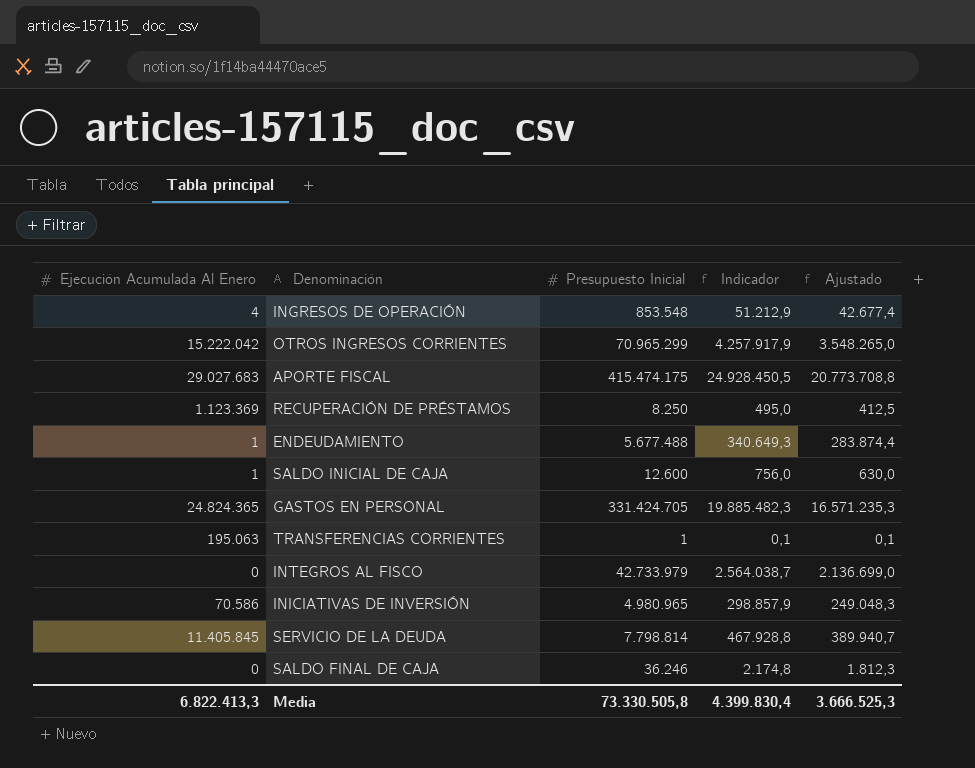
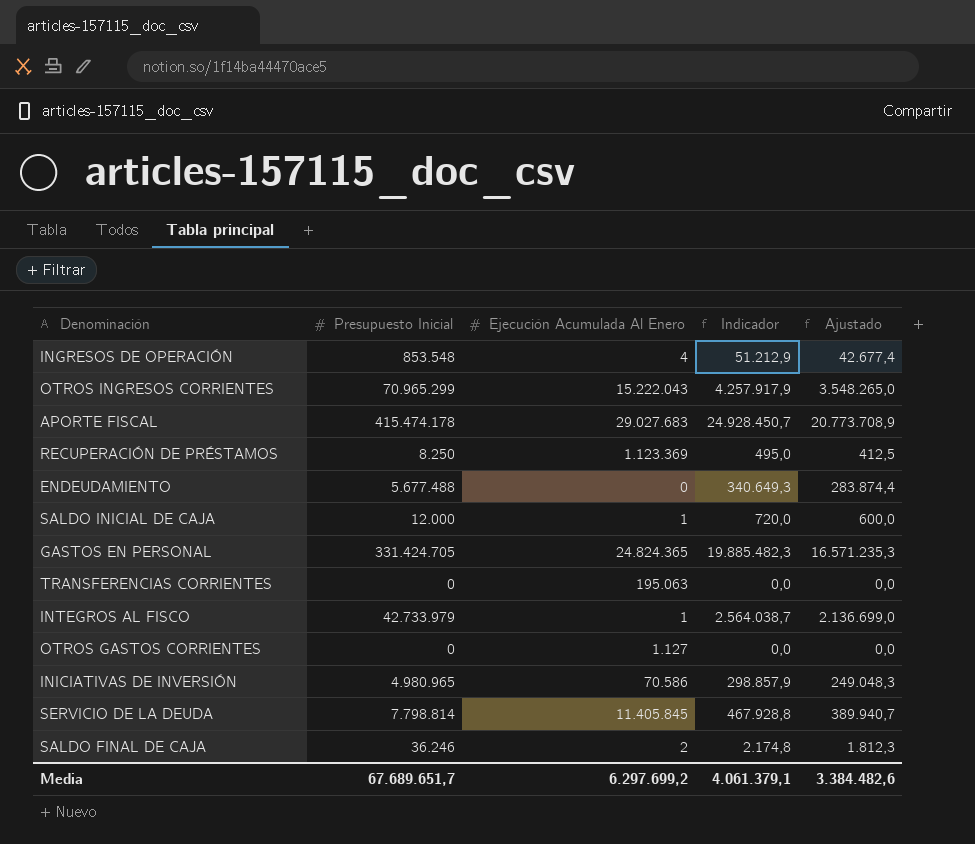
column Ejecución Acumulada Al Enero | position: 1 -> 3
OTROS INGRESOS CORRIENTES | Ejecución Acumulada Al Enero: 15.222.042 -> 15.222.043
APORTE FISCAL | Presupuesto Inicial: 415.474.175 -> 415.474.178
APORTE FISCAL | Indicador: 24.928.450,5 -> 24.928.450,7
APORTE FISCAL | Ajustado: 20.773.708,8 -> 20.773.708,9
ENDEUDAMIENTO | Ejecución Acumulada Al Enero: 1 -> 0
SALDO INICIAL DE CAJA | Presupuesto Inicial: 12.600 -> 12.000
SALDO INICIAL DE CAJA | Indicador: 756,0 -> 720,0
SALDO INICIAL DE CAJA | Ajustado: 630,0 -> 600,0
TRANSFERENCIAS CORRIENTES | Presupuesto Inicial: 1 -> 0
TRANSFERENCIAS CORRIENTES | Indicador: 0,1 -> 0,0
TRANSFERENCIAS CORRIENTES | Ajustado: 0,1 -> 0,0
INTEGROS AL FISCO | Ejecución Acumulada Al Enero: 0 -> 1
row OTROS GASTOS CORRIENTES: none -> 0 | 1.127 | 0,0 | 0,0
SALDO FINAL DE CAJA | Ejecución Acumulada Al Enero: 0 -> 2
Media | Presupuesto Inicial: 73.330.505,8 -> 67.689.651,7
Media | Ejecución Acumulada Al Enero: 6.822.413,3 -> 6.297.699,2
Media | Indicador: 4.399.830,4 -> 4.061.379,1
Media | Ajustado: 3.666.525,3 -> 3.384.482,6

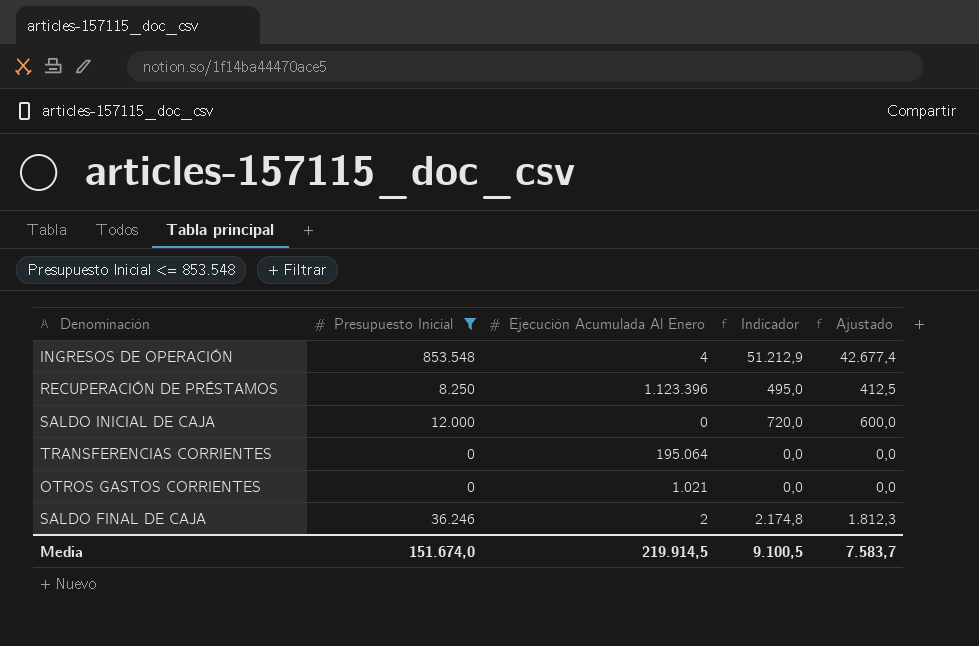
filter: none -> Presupuesto Inicial <= 853.548
RECUPERACIÓN DE PRÉSTAMOS | Ejecución Acumulada Al Enero: 1.123.369 -> 1.123.396
SALDO INICIAL DE CAJA | Ejecución Acumulada Al Enero: 1 -> 0
TRANSFERENCIAS CORRIENTES | Ejecución Acumulada Al Enero: 195.063 -> 195.064
OTROS GASTOS CORRIENTES | Ejecución Acumulada Al Enero: 1.127 -> 1.021
Media | Presupuesto Inicial: 67.689.651,7 -> 151.674,0
Media | Ejecución Acumulada Al Enero: 6.297.699,2 -> 219.914,5
Media | Indicador: 4.061.379,1 -> 9.100,5
Media | Ajustado: 3.384.482,6 -> 7.583,7

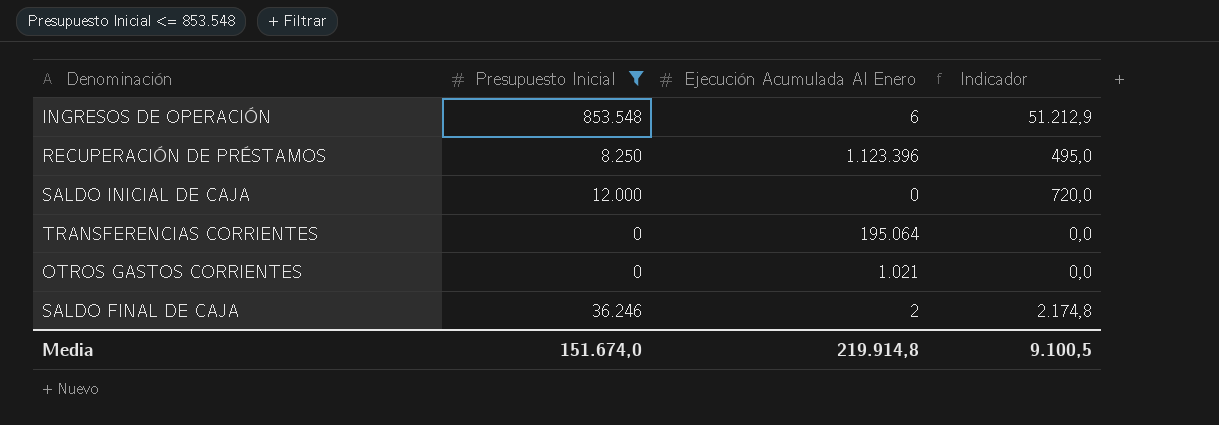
column Ajustado | formula: [Presupuesto Inicial] * 0,05 -> none
INGRESOS DE OPERACIÓN | Ejecución Acumulada Al Enero: 4 -> 6
Media | Ejecución Acumulada Al Enero: 219.914,5 -> 219.914,8

